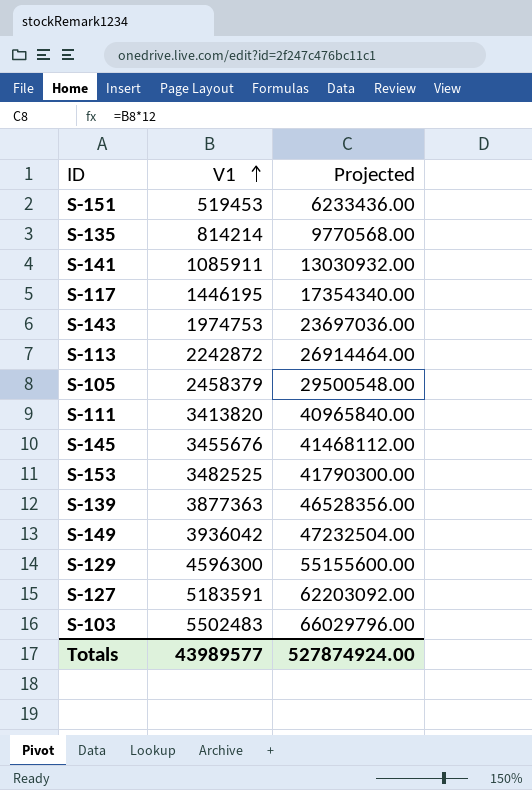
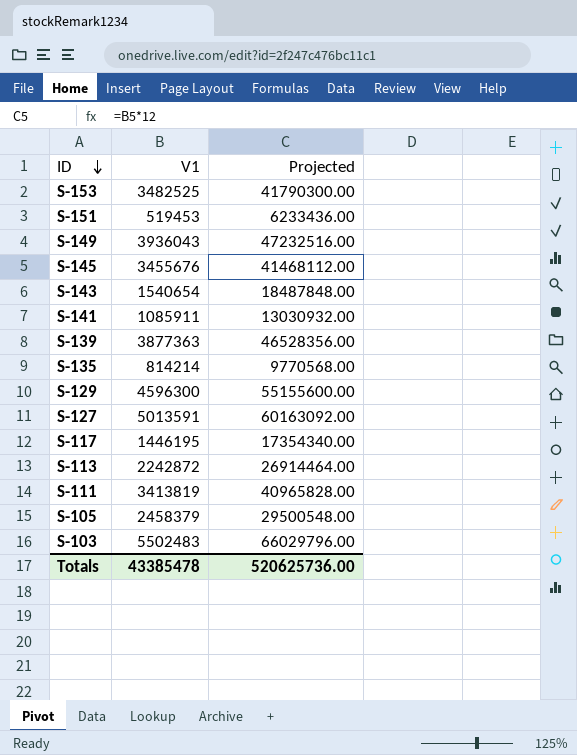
row order: V1 ascending -> ID descending
S-149 | V1: 3936042 -> 3936043
S-149 | Projected: 47232504.00 -> 47232516.00
S-143 | V1: 1974753 -> 1540654
S-143 | Projected: 23697036.00 -> 18487848.00
S-127 | V1: 5183591 -> 5013591
S-127 | Projected: 62203092.00 -> 60163092.00
S-111 | V1: 3413820 -> 3413819
S-111 | Projected: 40965840.00 -> 40965828.00
Totals | V1: 43989577 -> 43385478
Totals | Projected: 527874924.00 -> 520625736.00

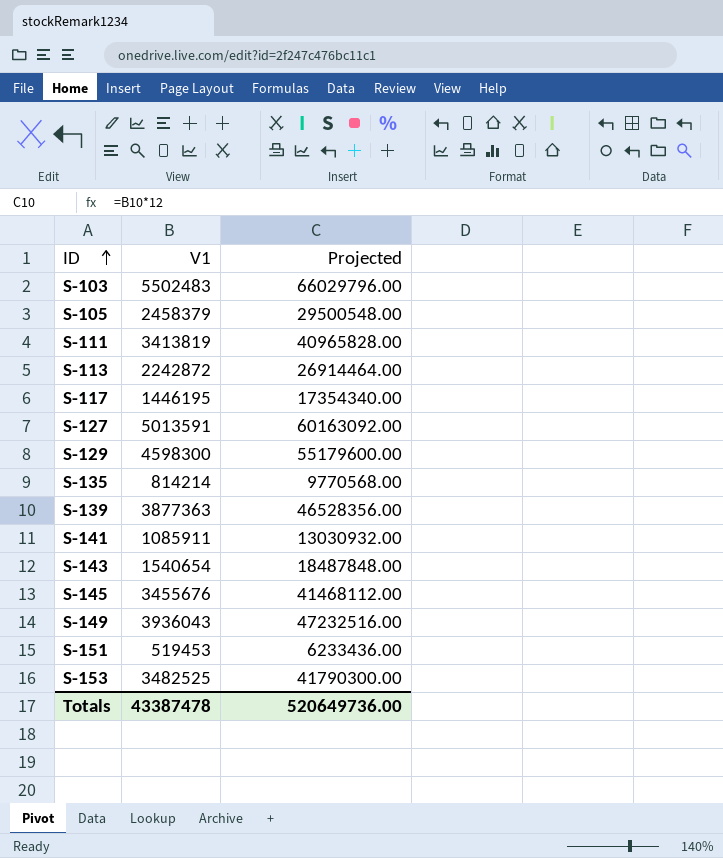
row order: ID descending -> ID ascending
S-129 | V1: 4596300 -> 4598300
S-129 | Projected: 55155600.00 -> 55179600.00
Totals | V1: 43385478 -> 43387478
Totals | Projected: 520625736.00 -> 520649736.00

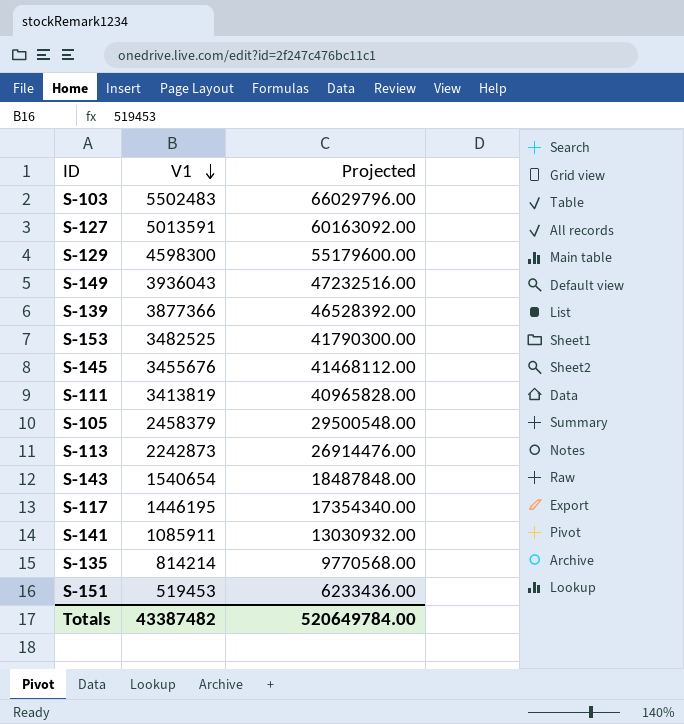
row order: ID ascending -> V1 descending
S-139 | V1: 3877363 -> 3877366
S-139 | Projected: 46528356.00 -> 46528392.00
S-113 | V1: 2242872 -> 2242873
S-113 | Projected: 26914464.00 -> 26914476.00
Totals | V1: 43387478 -> 43387482
Totals | Projected: 520649736.00 -> 520649784.00

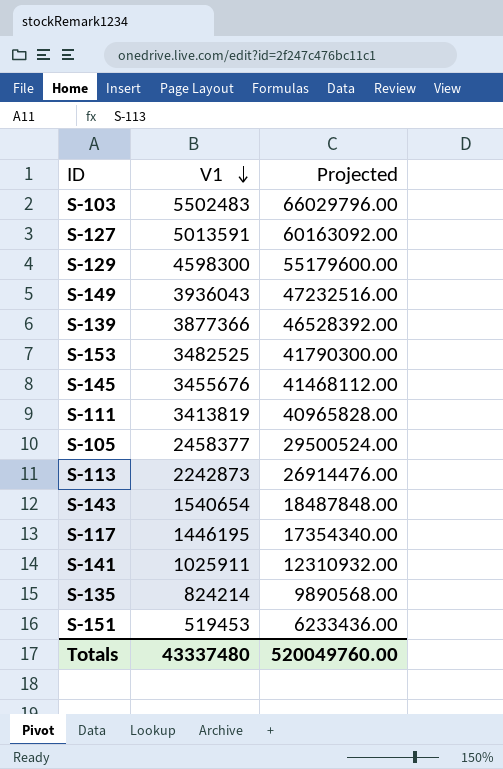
S-105 | V1: 2458379 -> 2458377
S-105 | Projected: 29500548.00 -> 29500524.00
S-141 | V1: 1085911 -> 1025911
S-141 | Projected: 13030932.00 -> 12310932.00
S-135 | V1: 814214 -> 824214
S-135 | Projected: 9770568.00 -> 9890568.00
Totals | V1: 43387482 -> 43337480
Totals | Projected: 520649784.00 -> 520049760.00

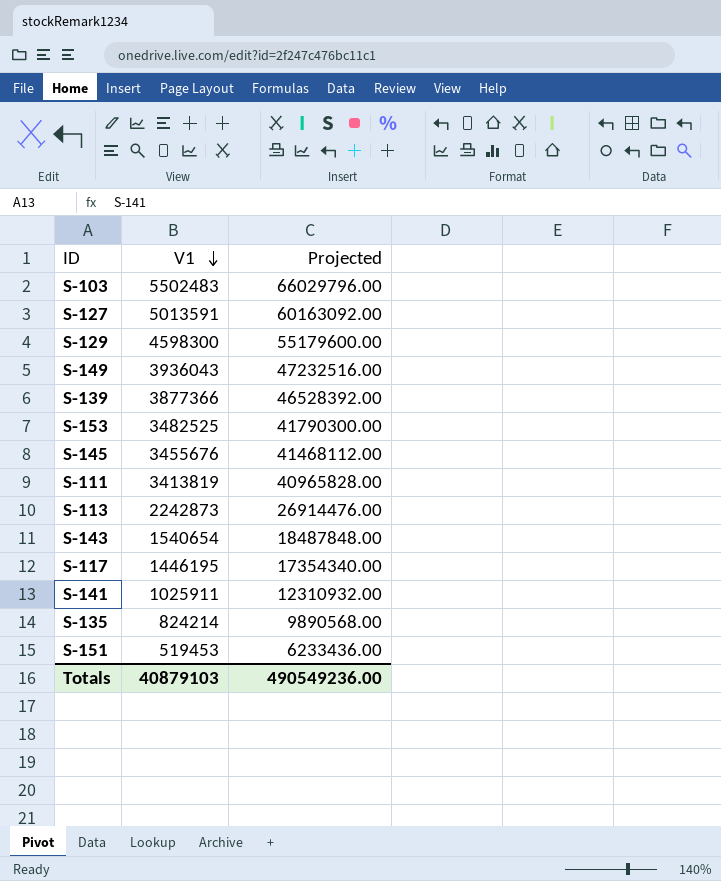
row S-105: 2458377 | 29500524.00 -> none
Totals | V1: 43337480 -> 40879103
Totals | Projected: 520049760.00 -> 490549236.00

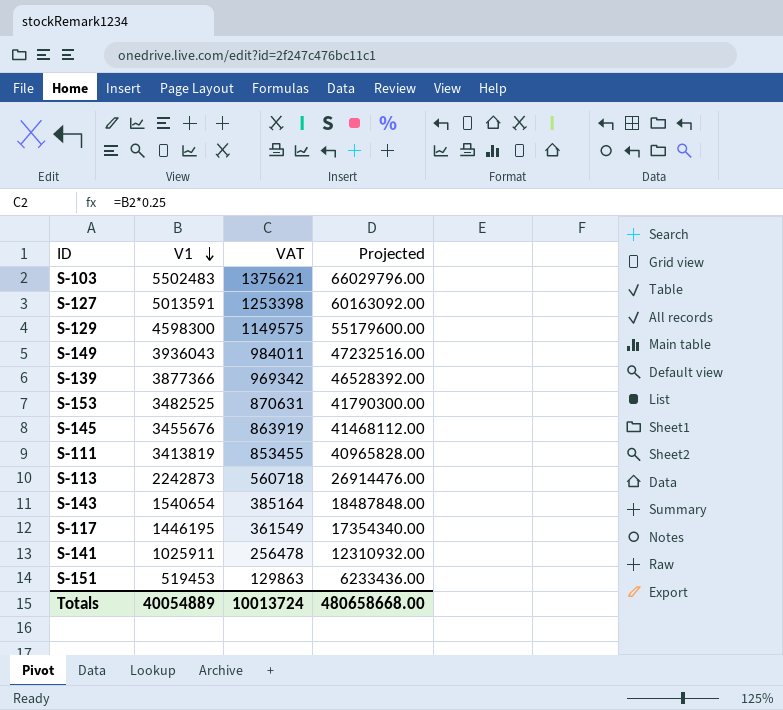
column VAT | formula: none -> [V1] * 0.25
row S-135: 824214 | 9890568.00 -> none
Totals | V1: 40879103 -> 40054889
Totals | Projected: 490549236.00 -> 480658668.00

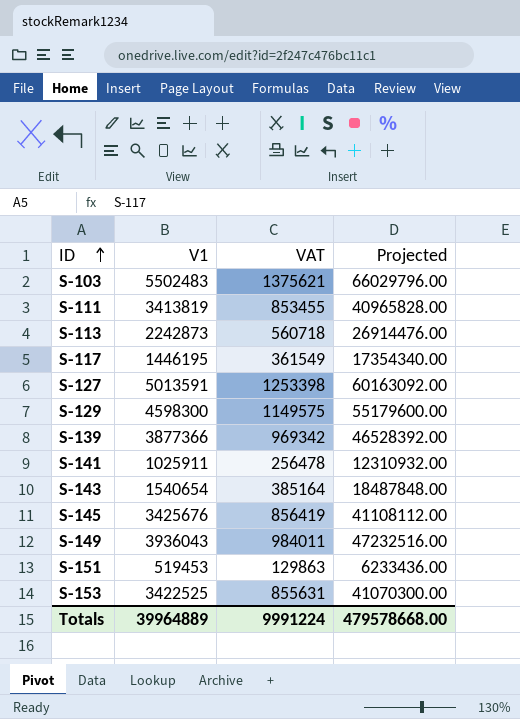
row order: V1 descending -> ID ascending
S-145 | V1: 3455676 -> 3425676
S-145 | VAT: 863919 -> 856419
S-145 | Projected: 41468112.00 -> 41108112.00
S-153 | V1: 3482525 -> 3422525
S-153 | VAT: 870631 -> 855631
S-153 | Projected: 41790300.00 -> 41070300.00
Totals | V1: 40054889 -> 39964889
Totals | VAT: 10013724 -> 9991224
Totals | Projected: 480658668.00 -> 479578668.00

